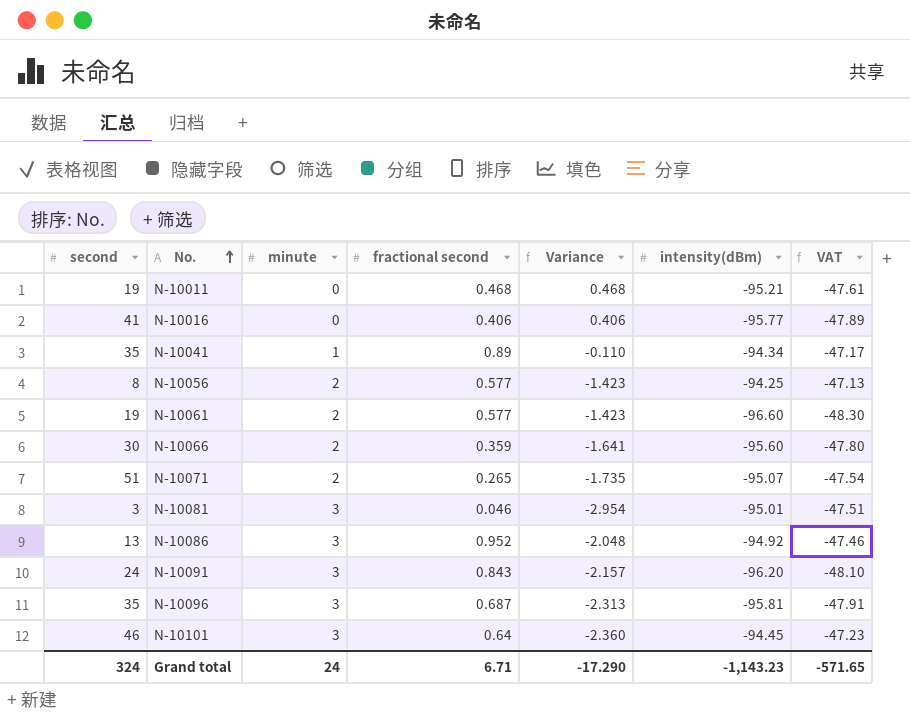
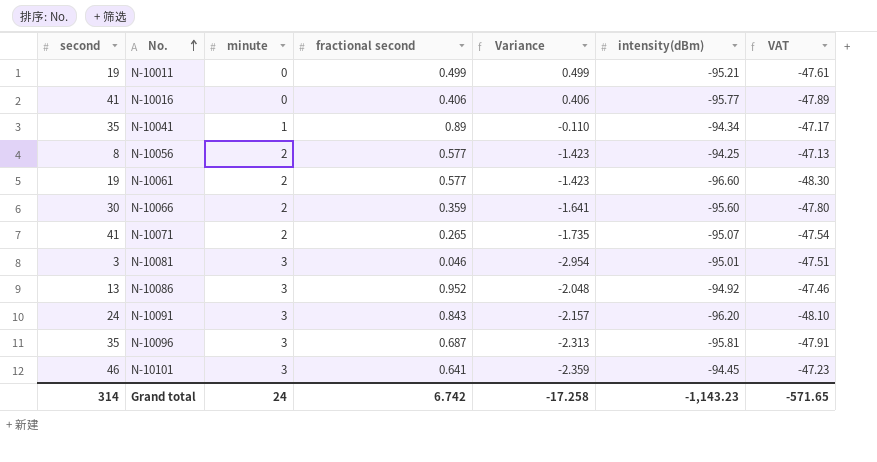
N-10011 | fractional second: 0.468 -> 0.499
N-10011 | Variance: 0.468 -> 0.499
N-10071 | second: 51 -> 41
N-10101 | fractional second: 0.64 -> 0.641
N-10101 | Variance: -2.360 -> -2.359
Grand total | second: 324 -> 314
Grand total | fractional second: 6.71 -> 6.742
Grand total | Variance: -17.290 -> -17.258

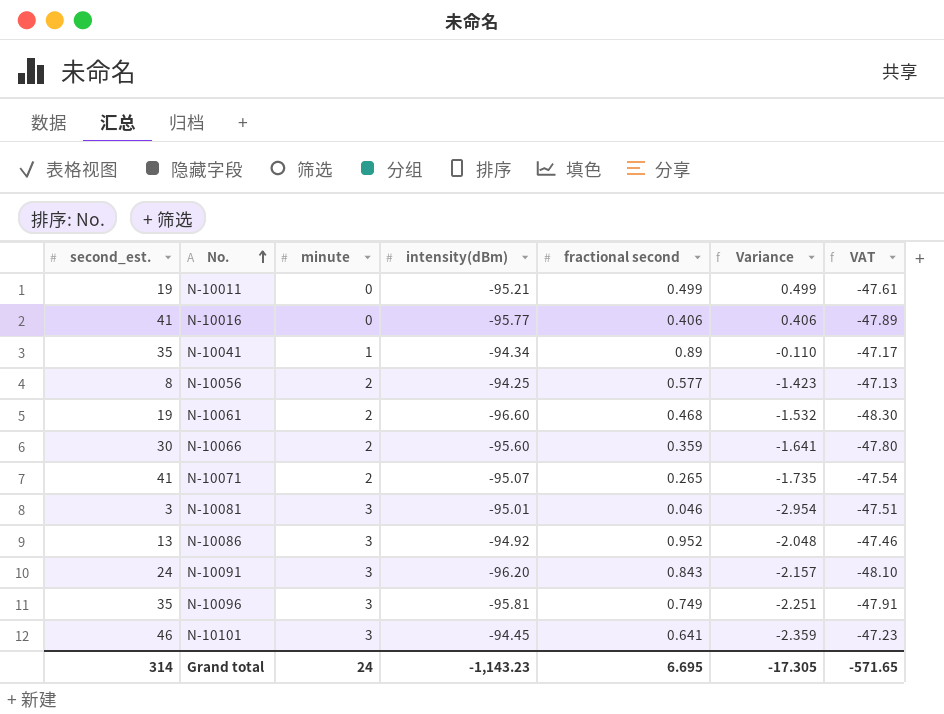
column name: second -> second_est.
column intensity(dBm) | position: 6 -> 4
N-10061 | fractional second: 0.577 -> 0.468
N-10061 | Variance: -1.423 -> -1.532
N-10096 | fractional second: 0.687 -> 0.749
N-10096 | Variance: -2.313 -> -2.251
Grand total | fractional second: 6.742 -> 6.695
Grand total | Variance: -17.258 -> -17.305

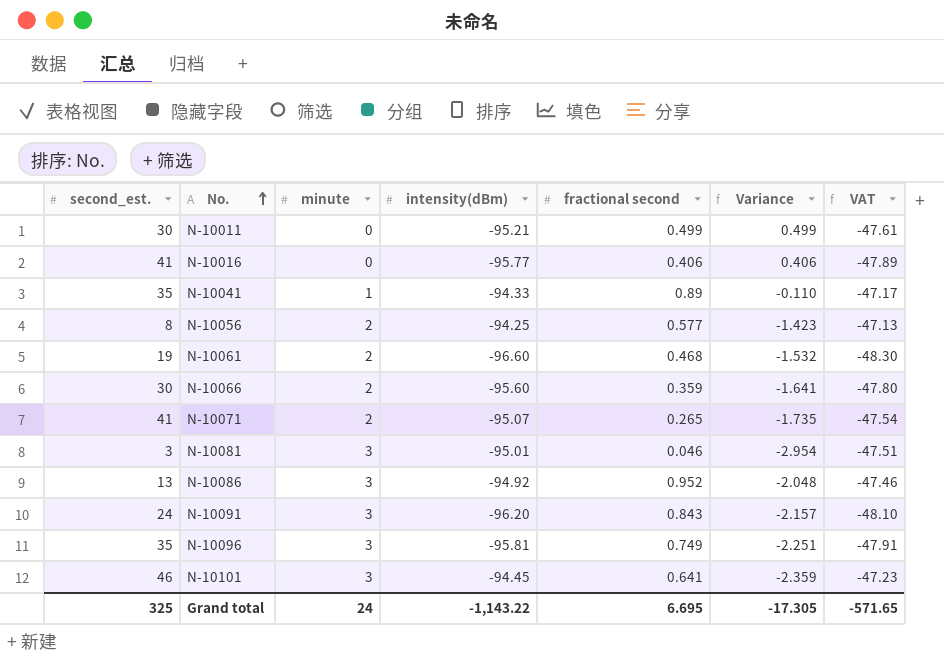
N-10011 | second_est.: 19 -> 30
N-10041 | intensity(dBm): -94.34 -> -94.33
Grand total | second_est.: 314 -> 325
Grand total | intensity(dBm): -1,143.23 -> -1,143.22

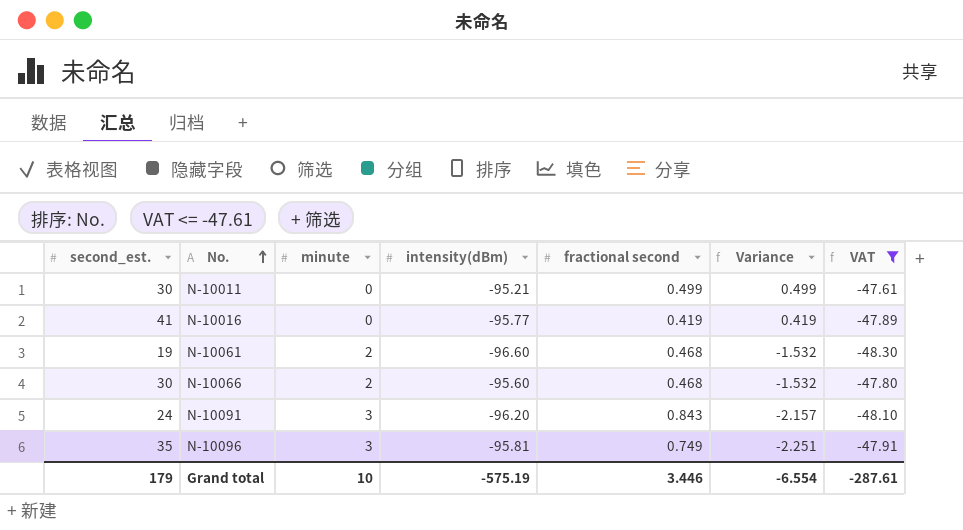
filter: none -> VAT <= -47.61
N-10016 | fractional second: 0.406 -> 0.419
N-10016 | Variance: 0.406 -> 0.419
N-10066 | fractional second: 0.359 -> 0.468
N-10066 | Variance: -1.641 -> -1.532
Grand total | second_est.: 325 -> 179
Grand total | minute: 24 -> 10
Grand total | intensity(dBm): -1,143.22 -> -575.19
Grand total | fractional second: 6.695 -> 3.446
Grand total | Variance: -17.305 -> -6.554
Grand total | VAT: -571.65 -> -287.61

